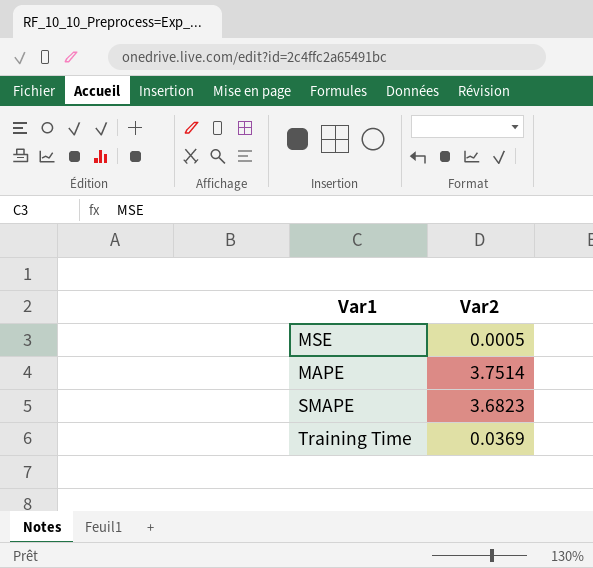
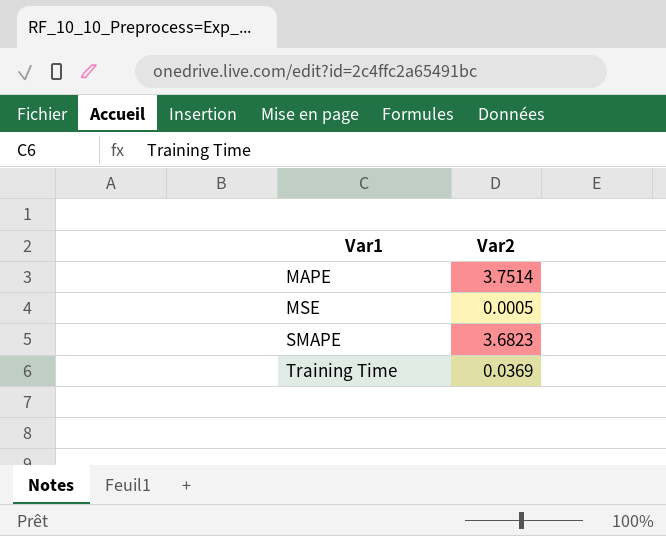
row order: none -> Var1 ascending

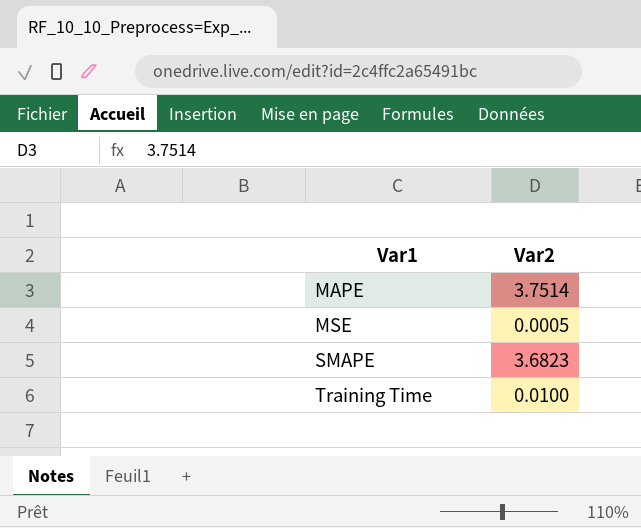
Training Time | Var2: 0.0369 -> 0.0100

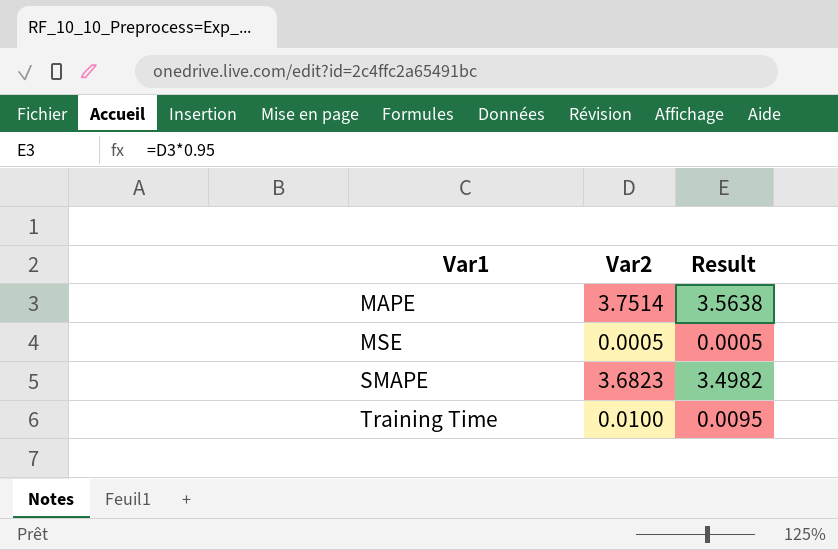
column Result | formula: none -> [Var2] * 0.95

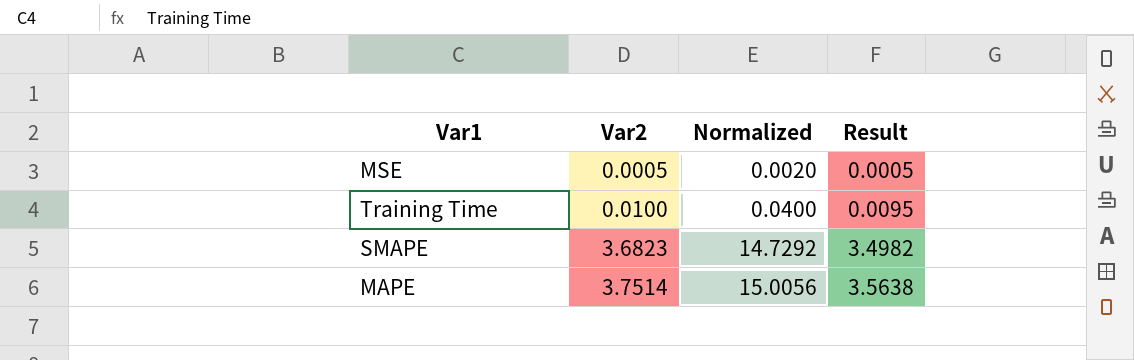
row order: Var1 ascending -> Var2 ascending
column Normalized | formula: none -> [Var2] * 4

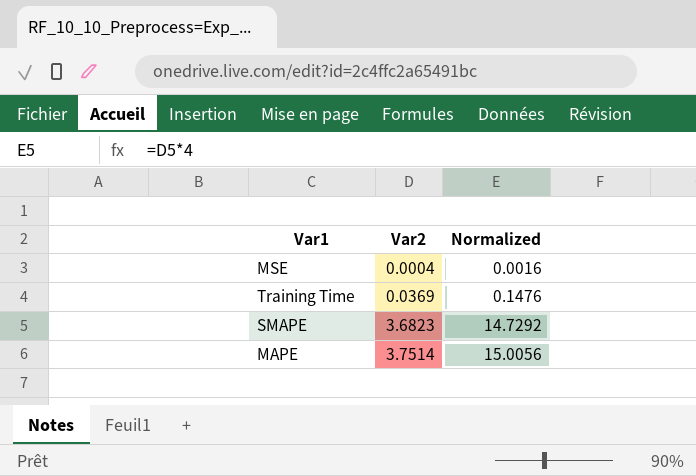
column Result | formula: [Var2] * 0.95 -> none
MSE | Var2: 0.0005 -> 0.0004
MSE | Normalized: 0.0020 -> 0.0016
Training Time | Var2: 0.0100 -> 0.0369
Training Time | Normalized: 0.0400 -> 0.1476

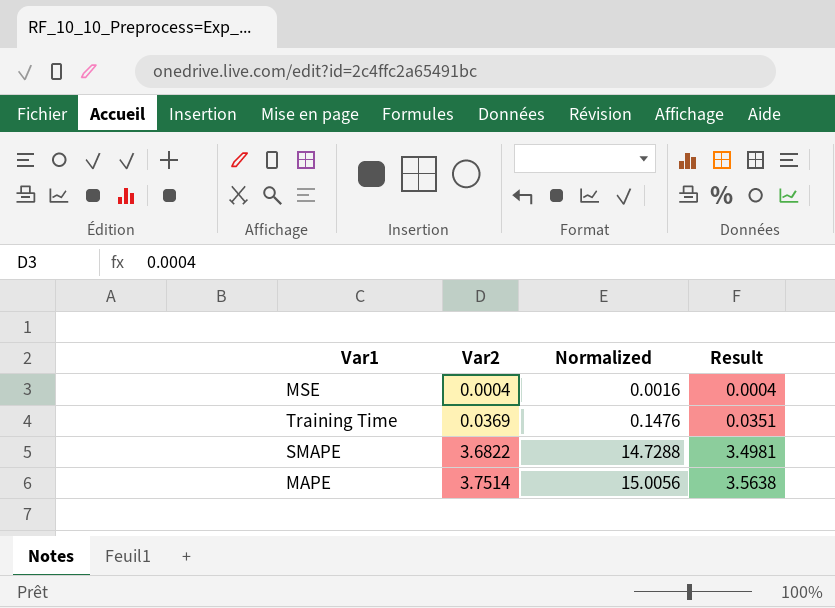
column Result | formula: none -> [Var2] * 0.95
SMAPE | Var2: 3.6823 -> 3.6822
SMAPE | Normalized: 14.7292 -> 14.7288

